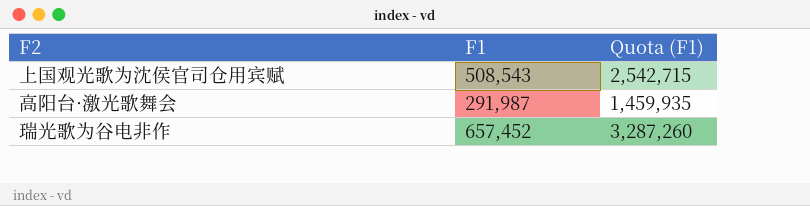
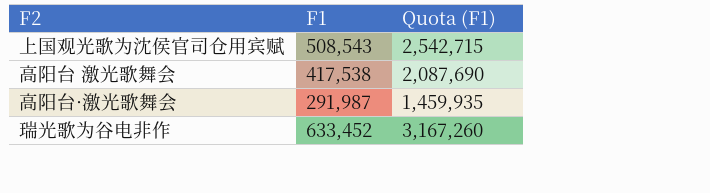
row 高阳台 激光歌舞会: none -> 417,538 | 2,087,690
瑞光歌为谷电非作 | F1: 657,452 -> 633,452
瑞光歌为谷电非作 | Quota (F1): 3,287,260 -> 3,167,260

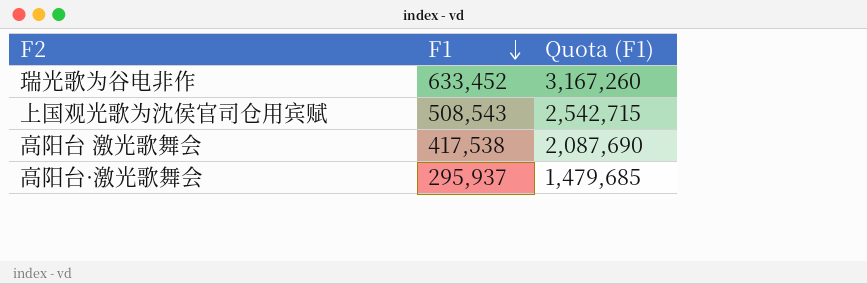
row order: none -> F1 descending
高阳台·激光歌舞会 | F1: 291,987 -> 295,937
高阳台·激光歌舞会 | Quota (F1): 1,459,935 -> 1,479,685

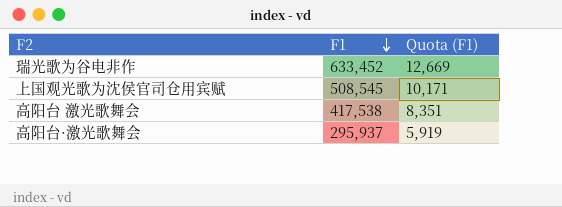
column Quota (F1) | formula: [F1] * 5 -> [F1] * 0.02
上国观光歌为沈侯官司仓用宾赋 | F1: 508,543 -> 508,545

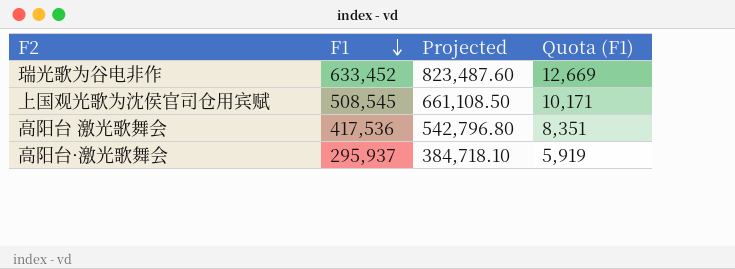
column Projected | formula: none -> [F1] * 1.3
高阳台 激光歌舞会 | F1: 417,538 -> 417,536

